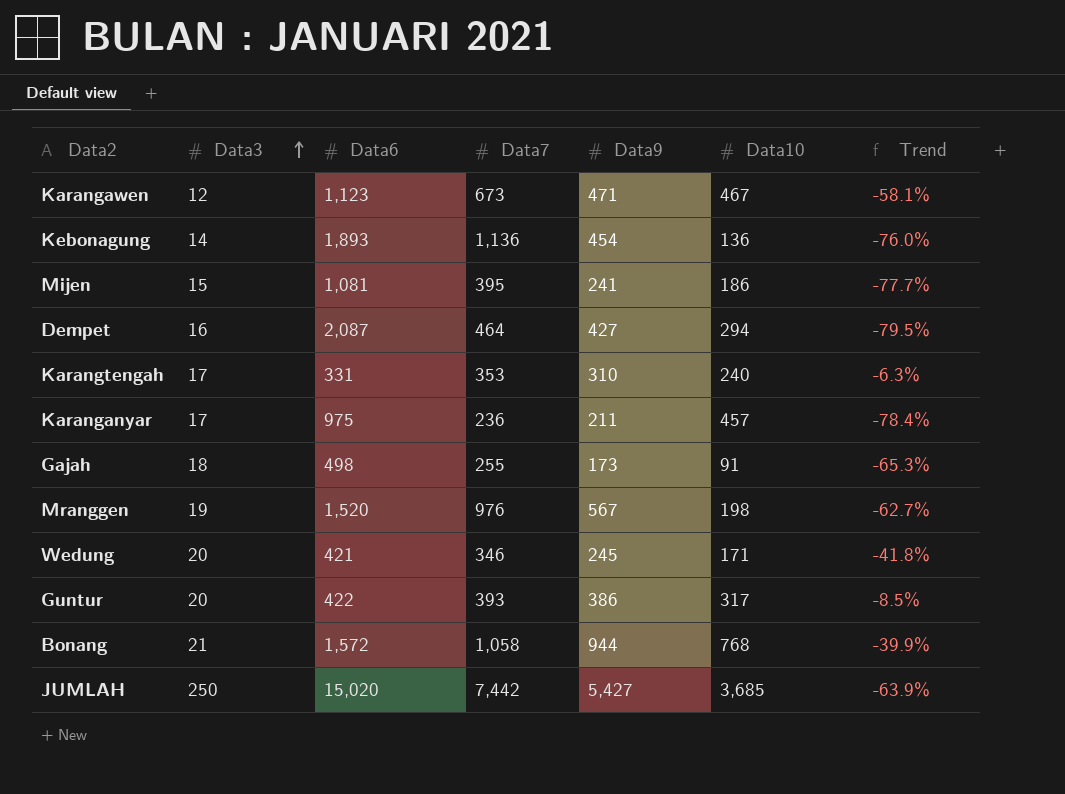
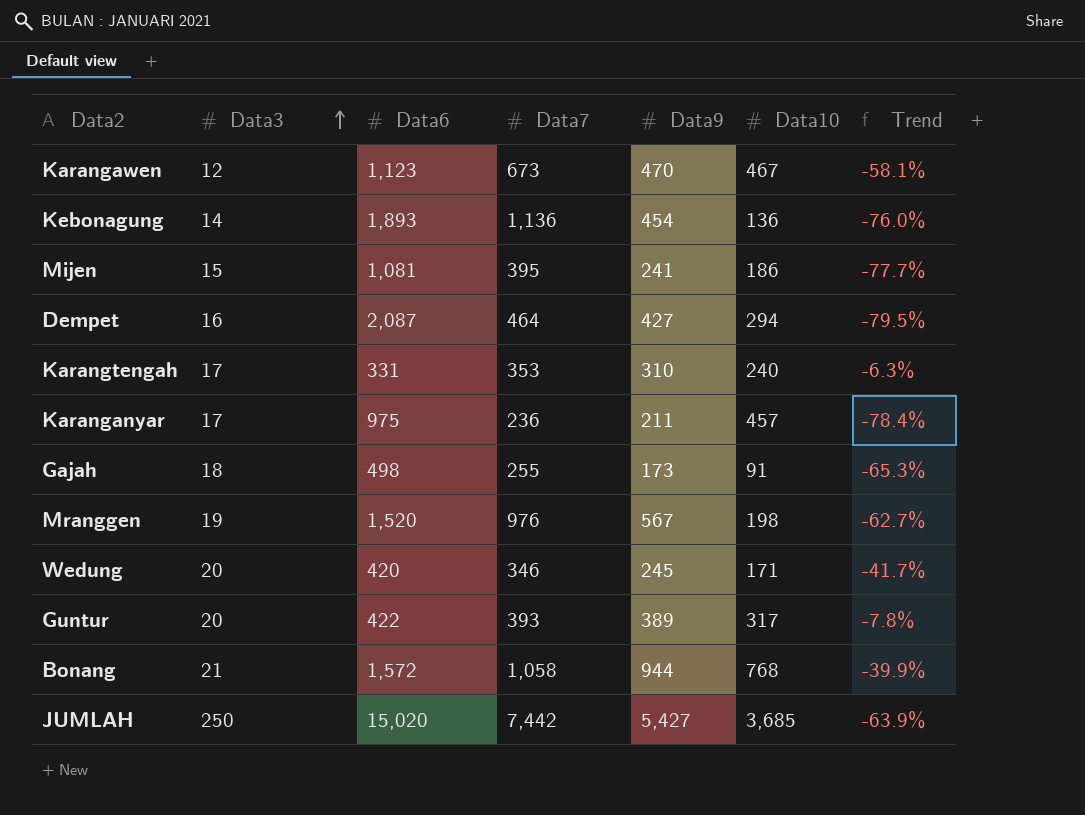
Karangawen | Data9: 471 -> 470
Wedung | Data6: 421 -> 420
Wedung | Trend: -41.8% -> -41.7%
Guntur | Data9: 386 -> 389
Guntur | Trend: -8.5% -> -7.8%

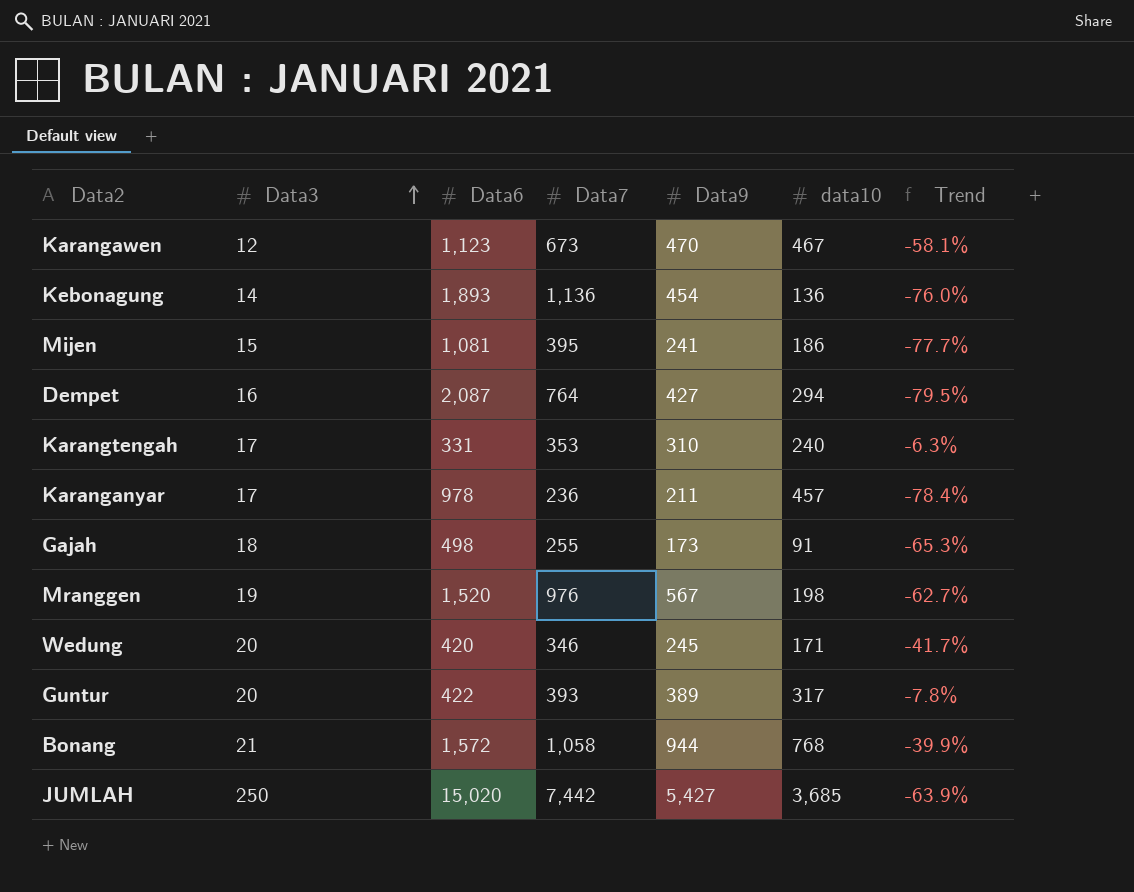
column name: Data10 -> data10
Dempet | Data7: 464 -> 764
Karanganyar | Data6: 975 -> 978

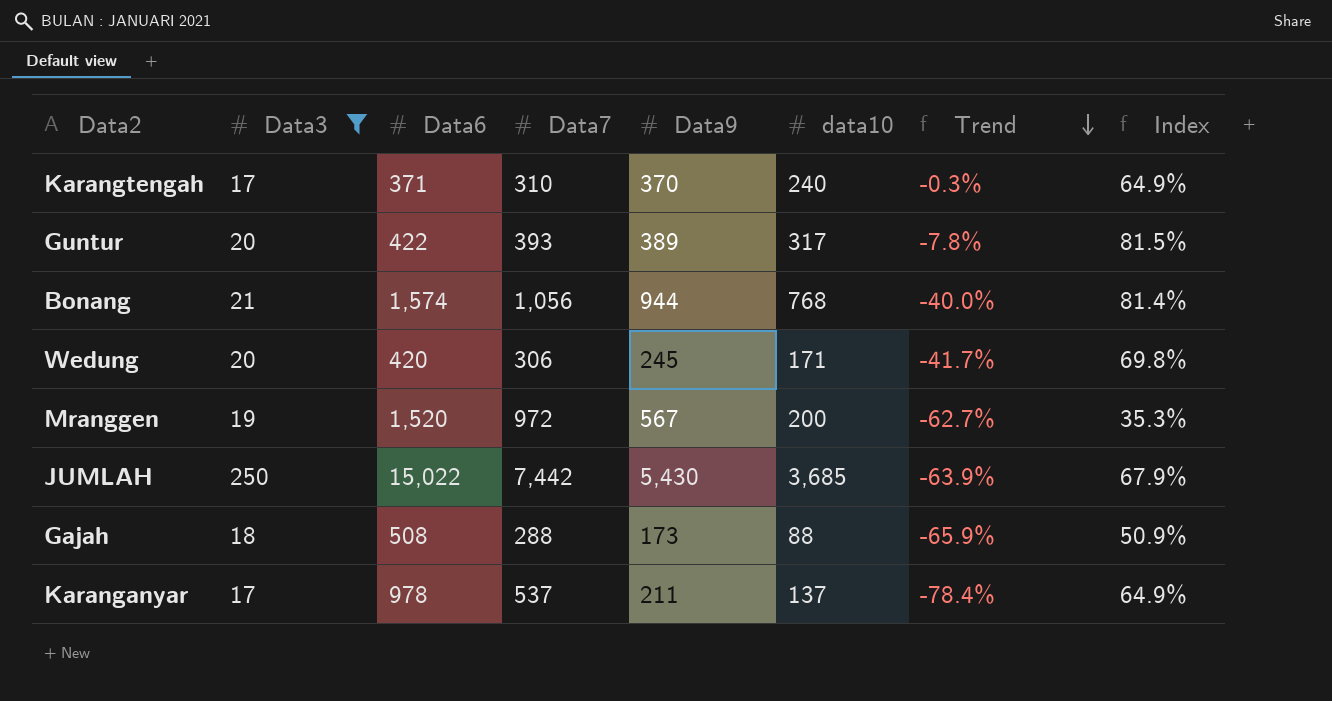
filter: none -> Data3 >= 17
row order: Data3 ascending -> Trend descending
column Index | formula: none -> [data10] / [Data9]
Karangtengah | Data6: 331 -> 371
Karangtengah | Data7: 353 -> 310
Karangtengah | Data9: 310 -> 370
Karangtengah | Trend: -6.3% -> -0.3%
Bonang | Data6: 1,572 -> 1,574
Bonang | Data7: 1,058 -> 1,056
Bonang | Trend: -39.9% -> -40.0%
Wedung | Data7: 346 -> 306
Mranggen | Data7: 976 -> 972
Mranggen | data10: 198 -> 200
JUMLAH | Data6: 15,020 -> 15,022
JUMLAH | Data9: 5,427 -> 5,430
Gajah | Data6: 498 -> 508
Gajah | Data7: 255 -> 288
Gajah | data10: 91 -> 88
Gajah | Trend: -65.3% -> -65.9%
Karanganyar | Data7: 236 -> 537
Karanganyar | data10: 457 -> 137

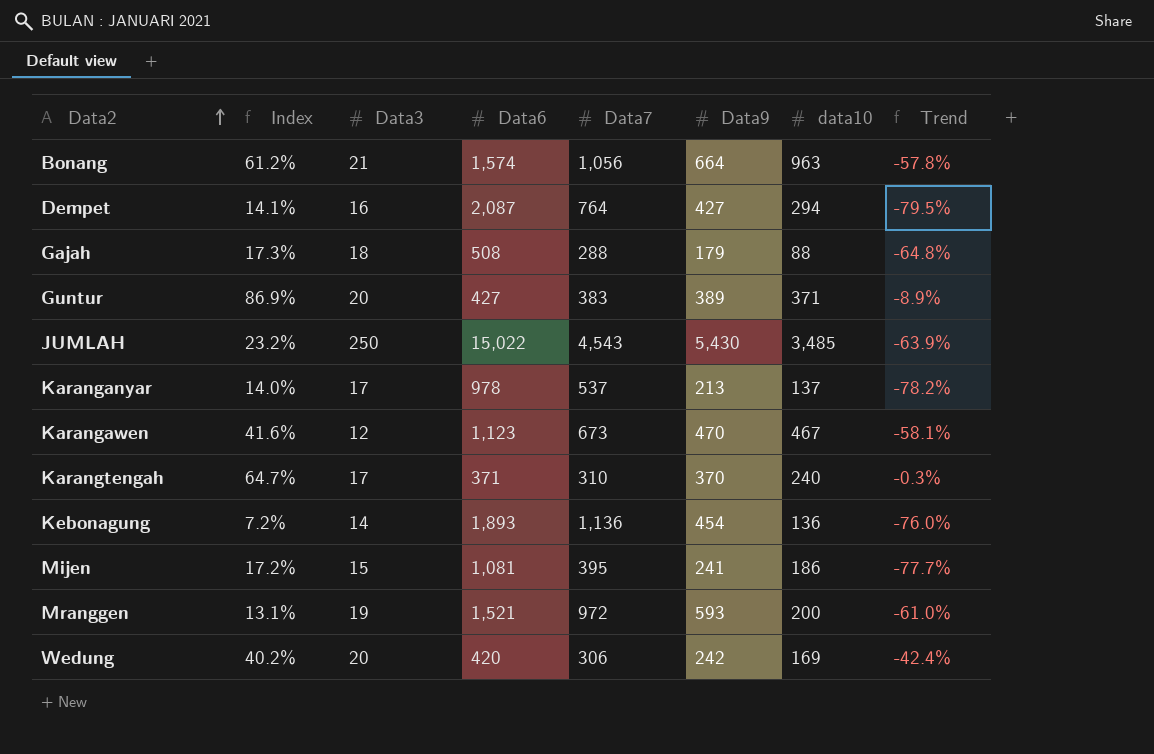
filter: Data3 >= 17 -> none
row order: Trend descending -> Data2 ascending
column Index | formula: [data10] / [Data9] -> [data10] / [Data6]
column Index | position: 8 -> 2
Bonang | Data9: 944 -> 664
Bonang | data10: 768 -> 963
Bonang | Trend: -40.0% -> -57.8%
Gajah | Data9: 173 -> 179
Gajah | Trend: -65.9% -> -64.8%
Guntur | Data6: 422 -> 427
Guntur | Data7: 393 -> 383
Guntur | data10: 317 -> 371
Guntur | Trend: -7.8% -> -8.9%
JUMLAH | Data7: 7,442 -> 4,543
JUMLAH | data10: 3,685 -> 3,485
Karanganyar | Data9: 211 -> 213
Karanganyar | Trend: -78.4% -> -78.2%
Mranggen | Data6: 1,520 -> 1,521
Mranggen | Data9: 567 -> 593
Mranggen | Trend: -62.7% -> -61.0%
Wedung | Data9: 245 -> 242
Wedung | data10: 171 -> 169
Wedung | Trend: -41.7% -> -42.4%

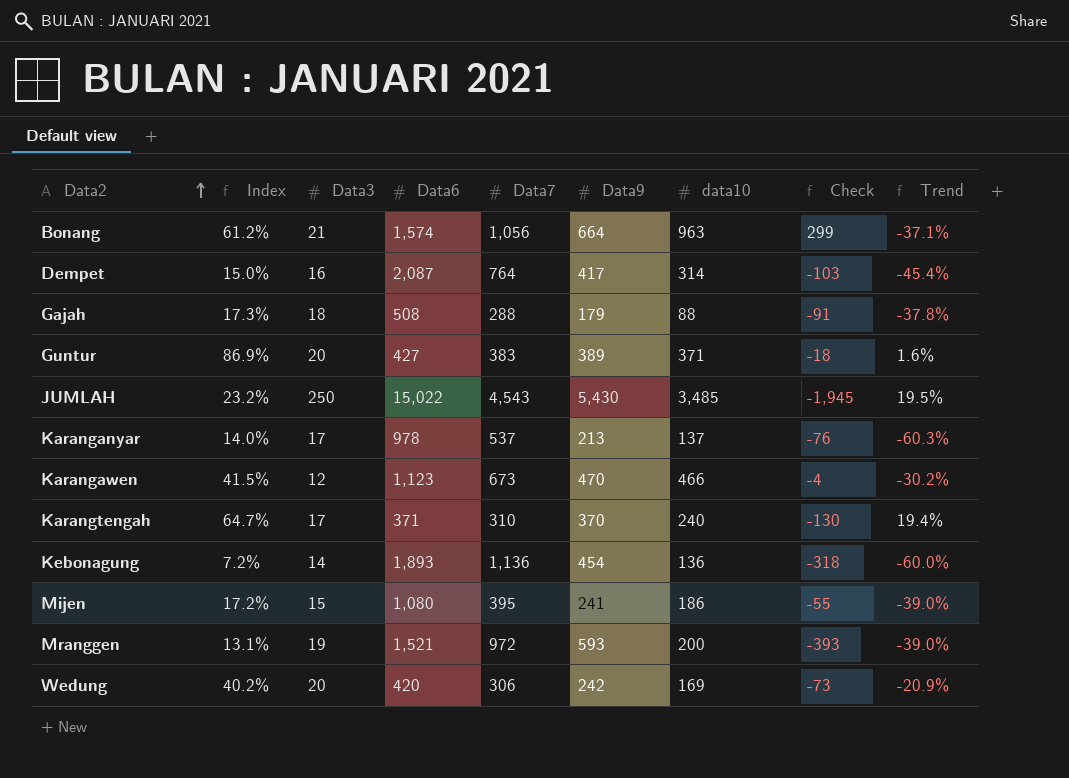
column Check | formula: none -> [data10] - [Data9]
column Trend | formula: ([Data9] - [Data6]) / [Data6] -> ([Data9] - [Data7]) / [Data7]
Dempet | Index: 14.1% -> 15.0%
Dempet | Data9: 427 -> 417
Dempet | data10: 294 -> 314
Karangawen | Index: 41.6% -> 41.5%
Karangawen | data10: 467 -> 466
Mijen | Data6: 1,081 -> 1,080

